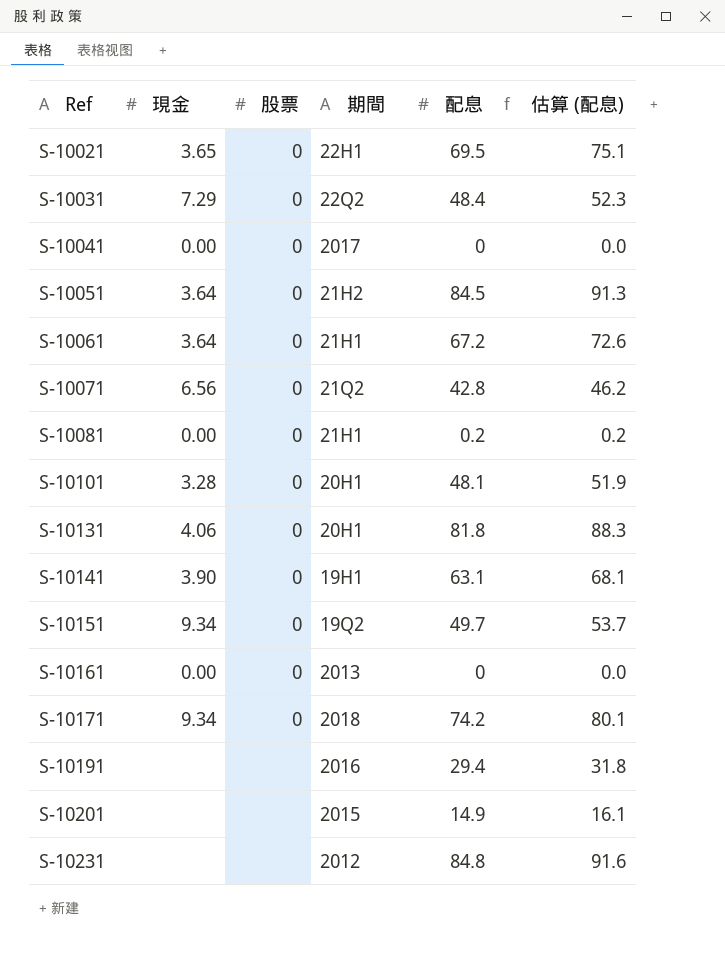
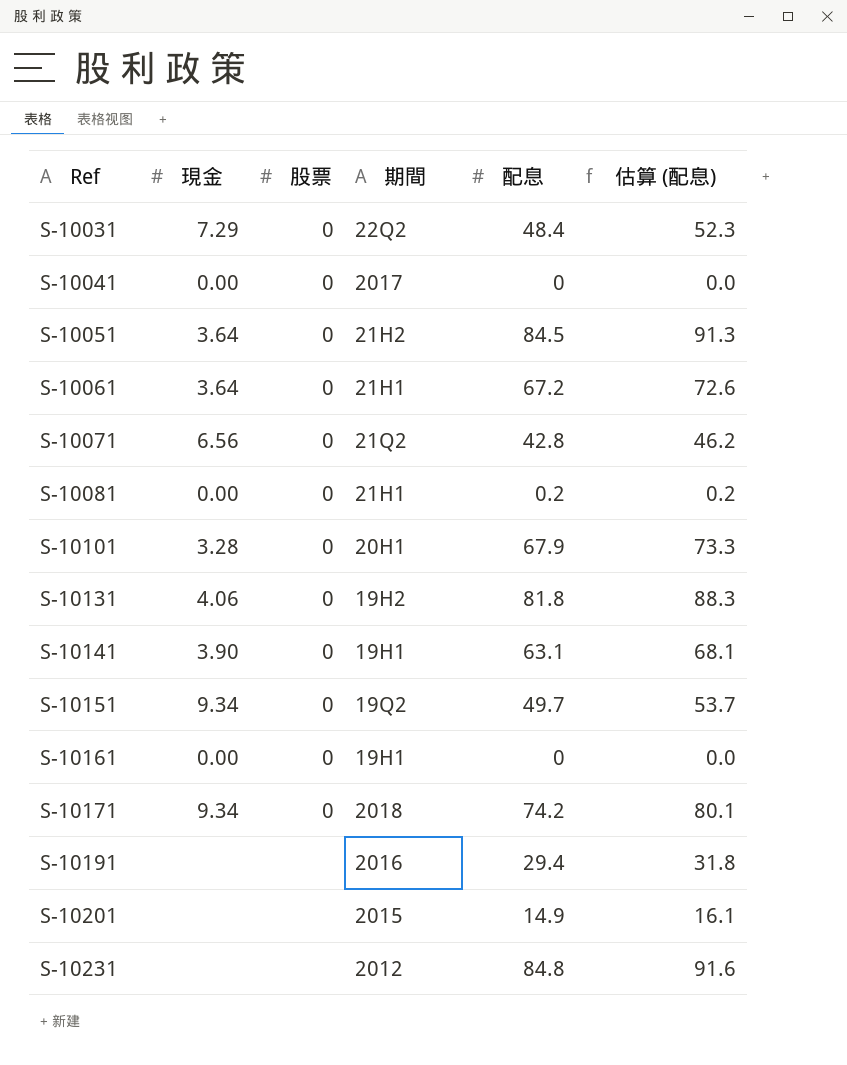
row S-10021: 3.65 | 0 | 22H1 | 69.5 | 75.1 -> none
S-10101 | 配息: 48.1 -> 67.9
S-10101 | 估算 (配息): 51.9 -> 73.3
S-10131 | 期間: 20H1 -> 19H2
S-10161 | 期間: 2013 -> 19H1

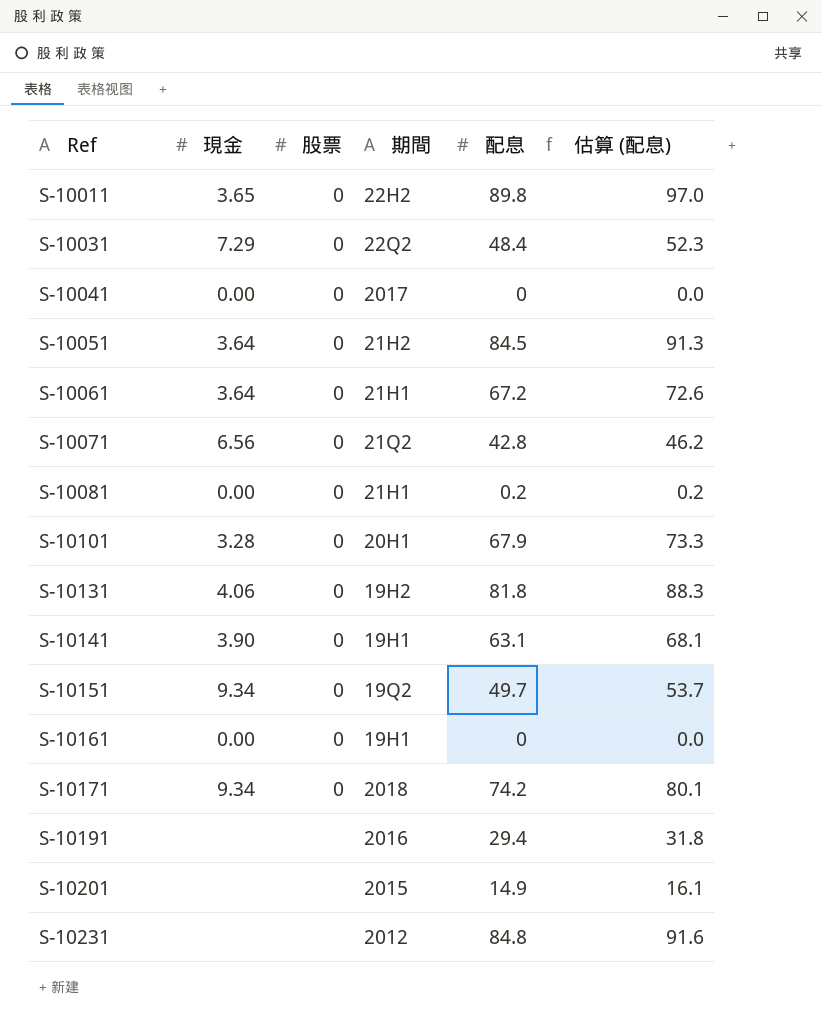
row S-10011: none -> 3.65 | 0 | 22H2 | 89.8 | 97.0

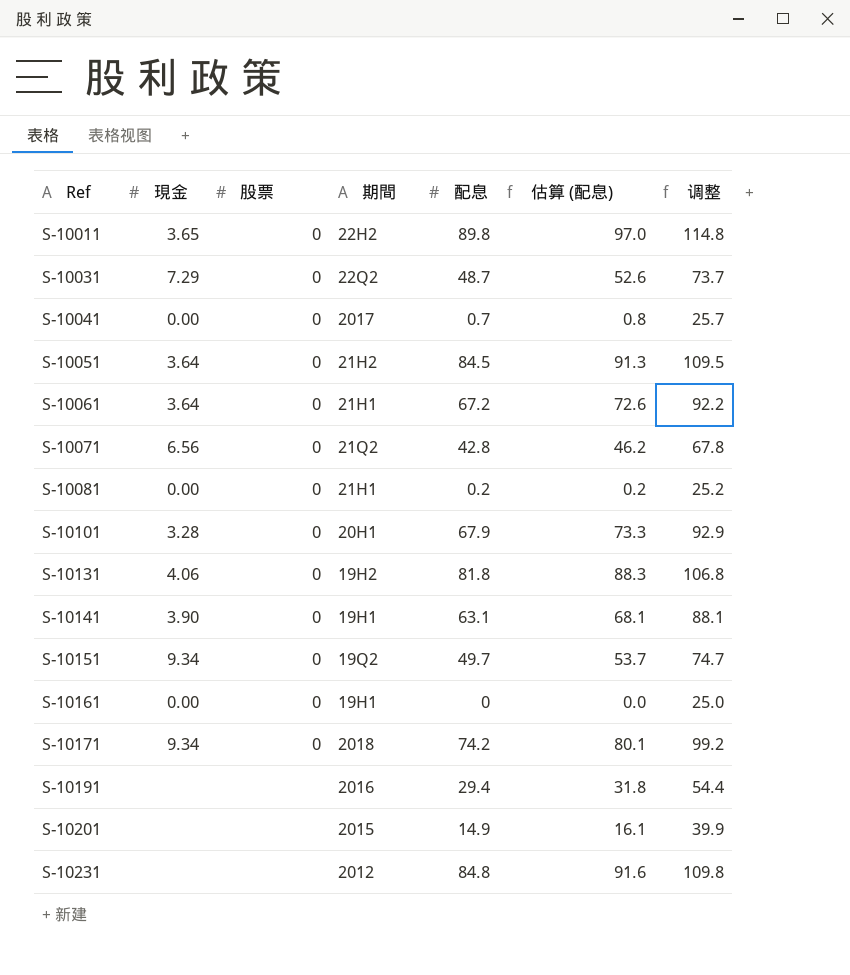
column 调整 | formula: none -> [配息] + 25
S-10031 | 配息: 48.4 -> 48.7
S-10031 | 估算 (配息): 52.3 -> 52.6
S-10041 | 配息: 0 -> 0.7
S-10041 | 估算 (配息): 0.0 -> 0.8

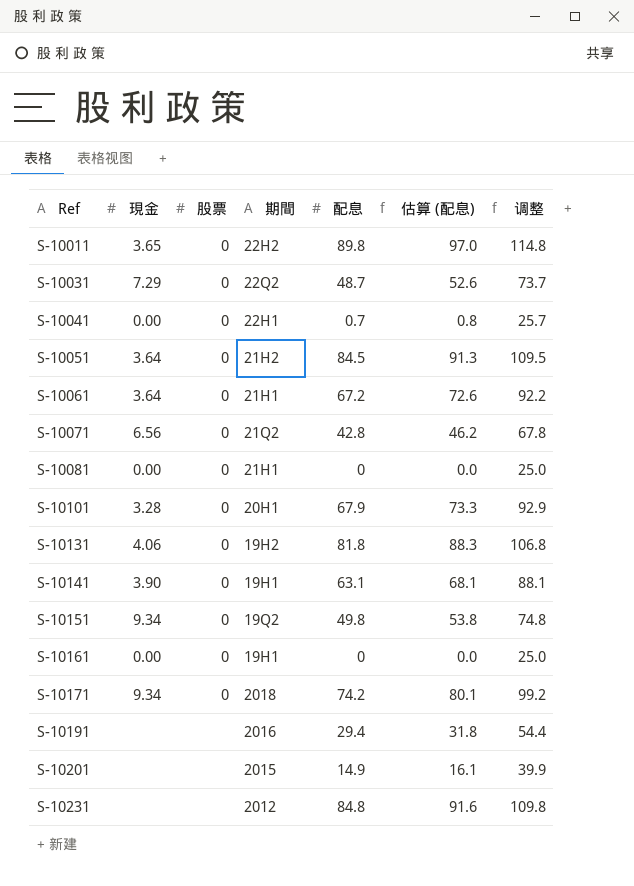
S-10041 | 期間: 2017 -> 22H1
S-10081 | 配息: 0.2 -> 0
S-10081 | 估算 (配息): 0.2 -> 0.0
S-10081 | 调整: 25.2 -> 25.0
S-10151 | 配息: 49.7 -> 49.8
S-10151 | 估算 (配息): 53.7 -> 53.8
S-10151 | 调整: 74.7 -> 74.8

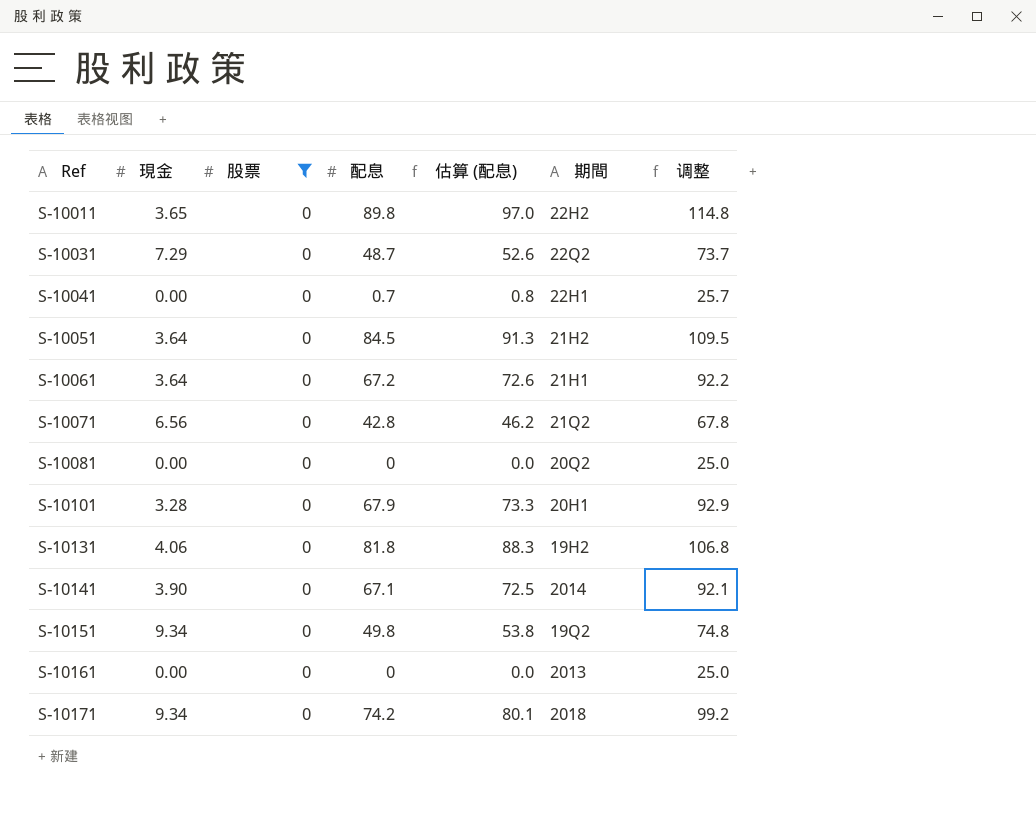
filter: none -> 股票 = 0
column 期間 | position: 4 -> 6
S-10081 | 期間: 21H1 -> 20Q2
S-10141 | 配息: 63.1 -> 67.1
S-10141 | 估算 (配息): 68.1 -> 72.5
S-10141 | 期間: 19H1 -> 2014
S-10141 | 调整: 88.1 -> 92.1
S-10161 | 期間: 19H1 -> 2013

